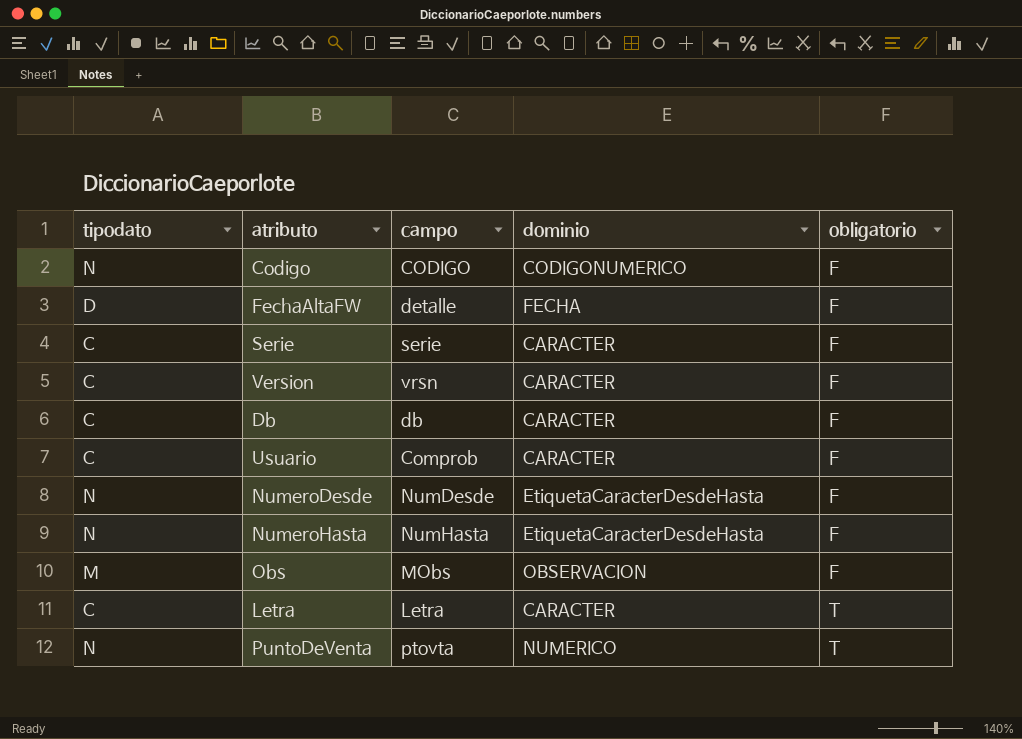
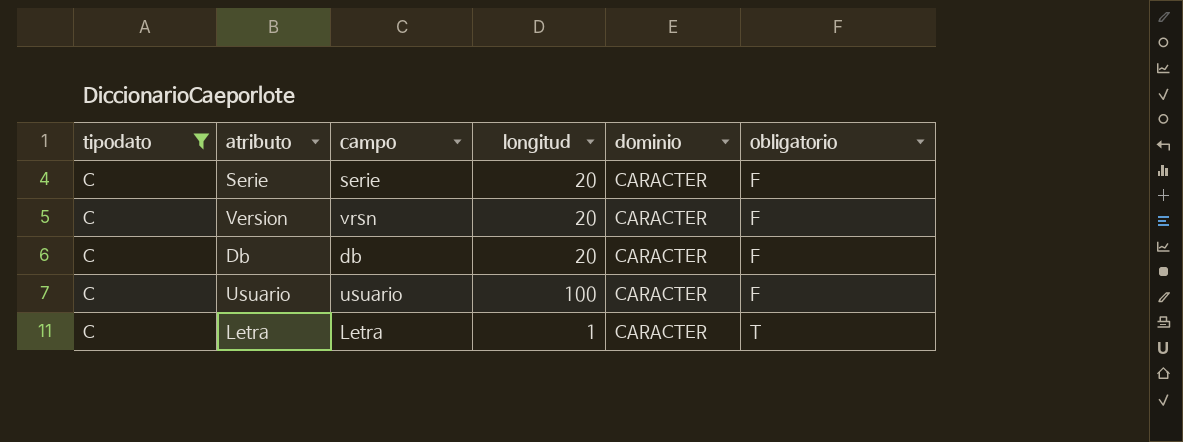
filter: none -> tipodato = C
column longitud | position: none -> 4
Usuario | campo: Comprob -> usuario

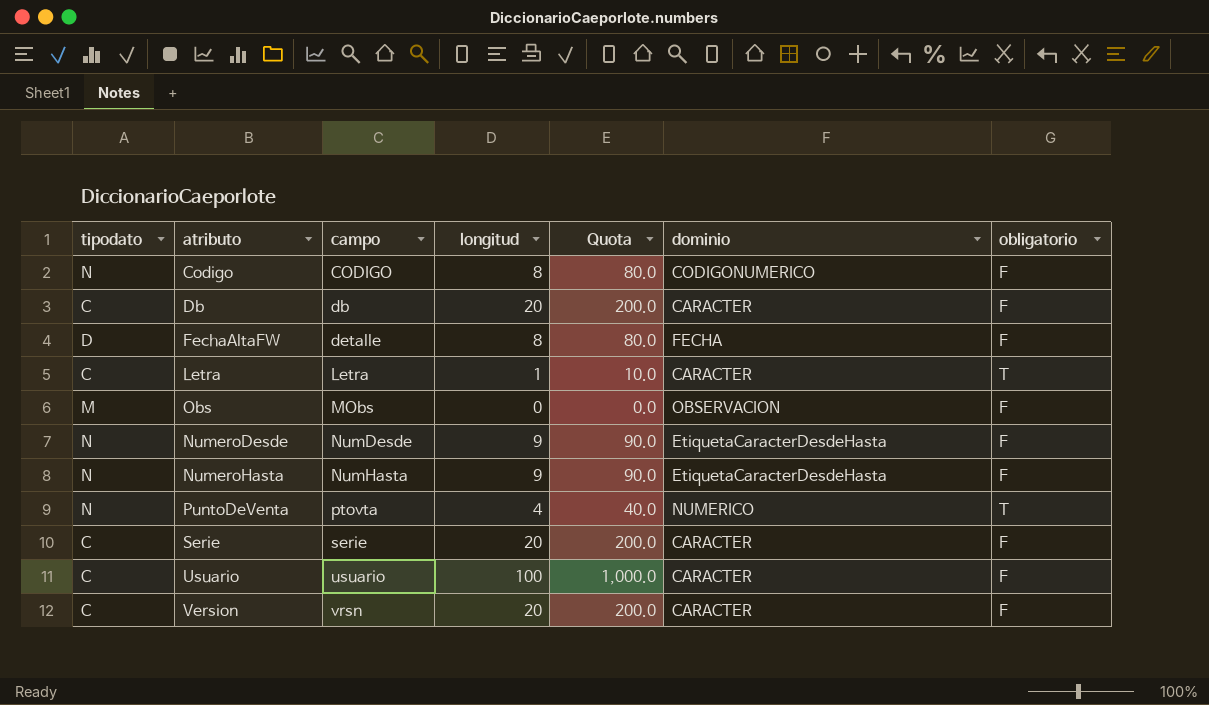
filter: tipodato = C -> none
row order: obligatorio ascending -> campo ascending
column Quota | formula: none -> [longitud] * 10

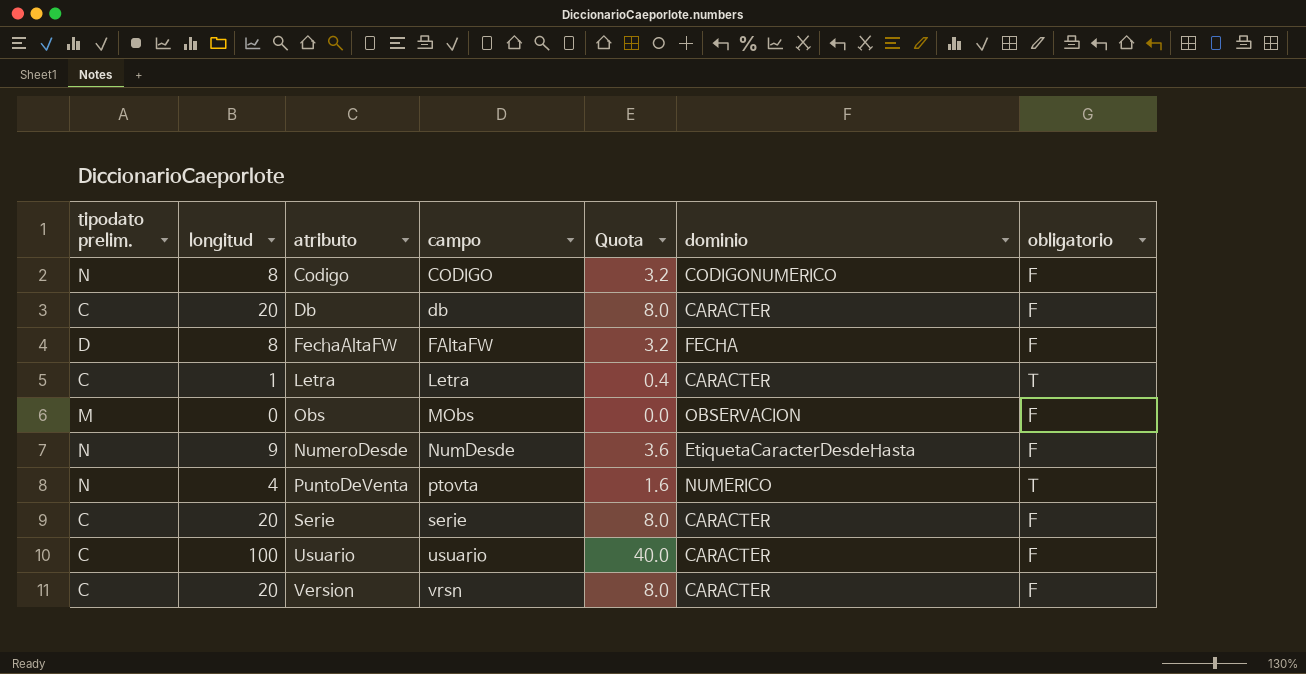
column name: tipodato -> tipodato prelim.
column longitud | position: 4 -> 2
column Quota | formula: [longitud] * 10 -> [longitud] * 0.4
row NumeroHasta: N | NumHasta | 9 | 90.0 | EtiquetaCaracterDesdeHasta | F -> none
FechaAltaFW | campo: detalle -> FAltaFW

